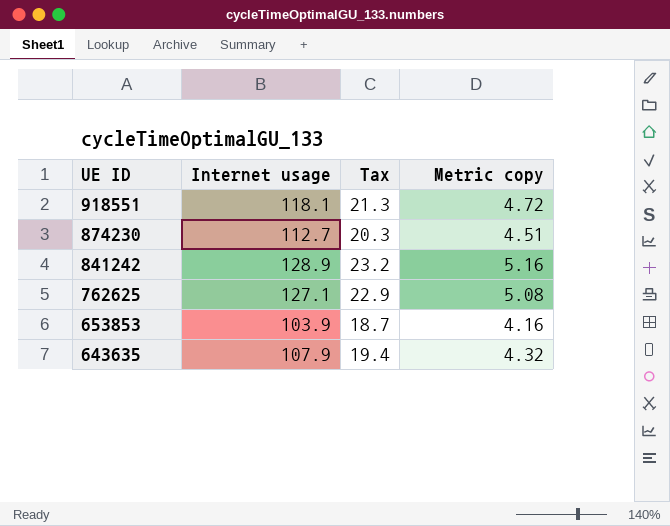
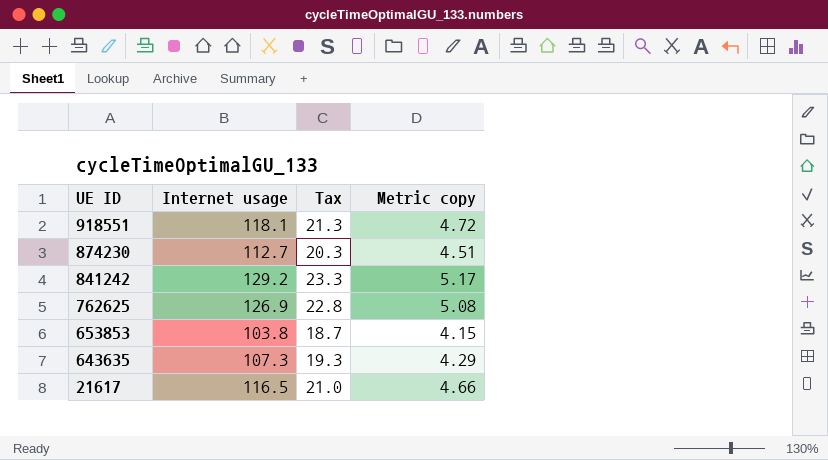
841242 | Internet usage: 128.9 -> 129.2
841242 | Tax: 23.2 -> 23.3
841242 | Metric copy: 5.16 -> 5.17
762625 | Internet usage: 127.1 -> 126.9
762625 | Tax: 22.9 -> 22.8
653853 | Internet usage: 103.9 -> 103.8
653853 | Metric copy: 4.16 -> 4.15
643635 | Internet usage: 107.9 -> 107.3
643635 | Tax: 19.4 -> 19.3
643635 | Metric copy: 4.32 -> 4.29
row 21617: none -> 116.5 | 21.0 | 4.66

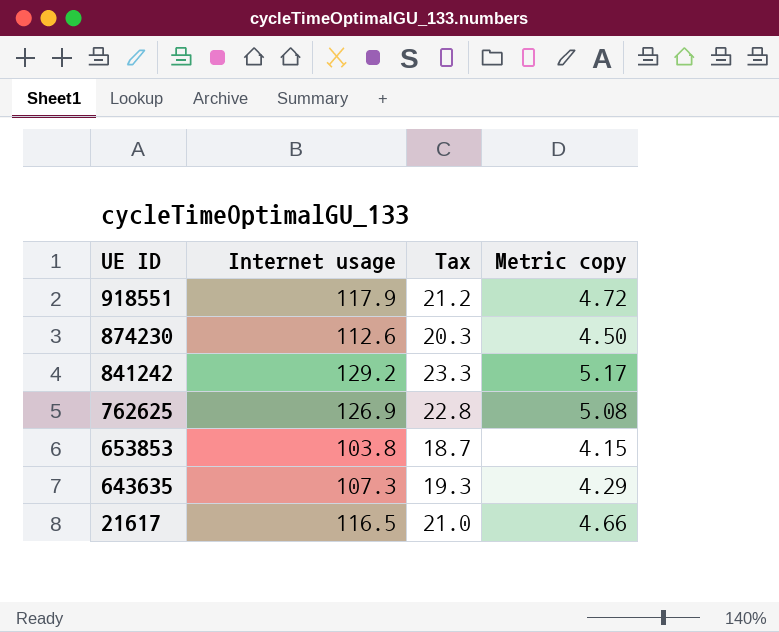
918551 | Internet usage: 118.1 -> 117.9
918551 | Tax: 21.3 -> 21.2
874230 | Internet usage: 112.7 -> 112.6
874230 | Metric copy: 4.51 -> 4.50

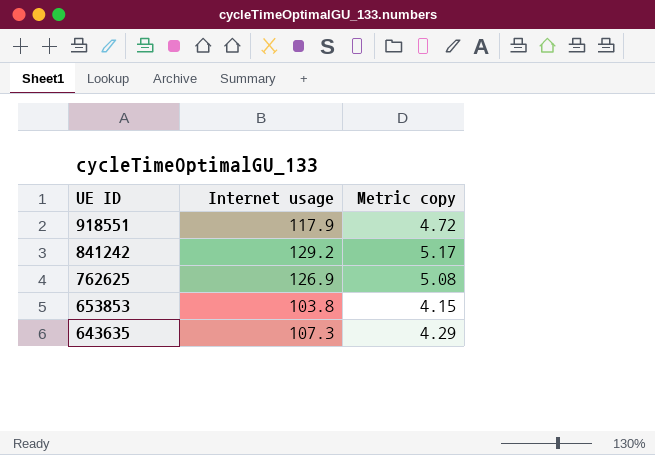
column Tax | formula: [Internet usage] * 0.18 -> none
row 874230: 112.6 | 20.3 | 4.50 -> none
row 21617: 116.5 | 21.0 | 4.66 -> none

